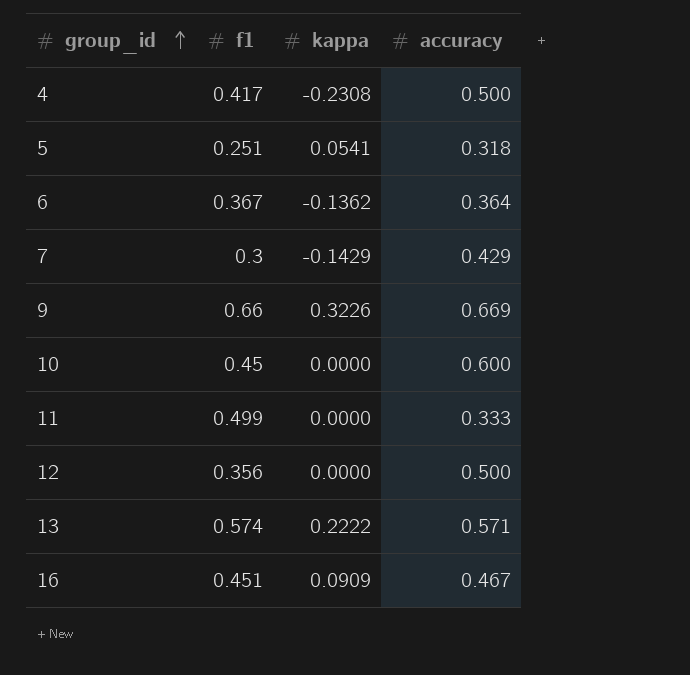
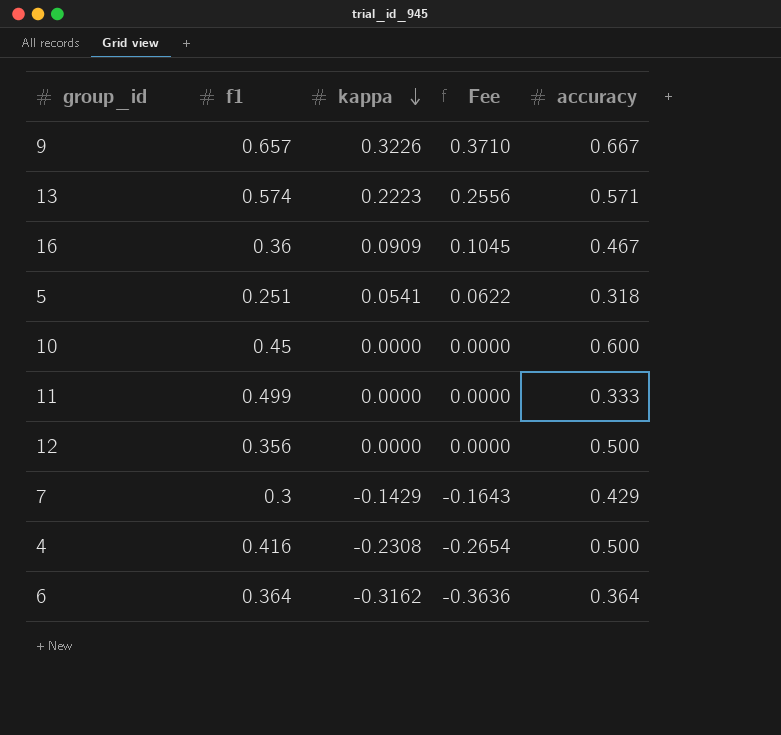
row order: group_id ascending -> kappa descending
column Fee | formula: none -> [kappa] * 1.15
9 | f1: 0.66 -> 0.657
9 | accuracy: 0.669 -> 0.667
13 | kappa: 0.2222 -> 0.2223
16 | f1: 0.451 -> 0.36
4 | f1: 0.417 -> 0.416
6 | f1: 0.367 -> 0.364
6 | kappa: -0.1362 -> -0.3162

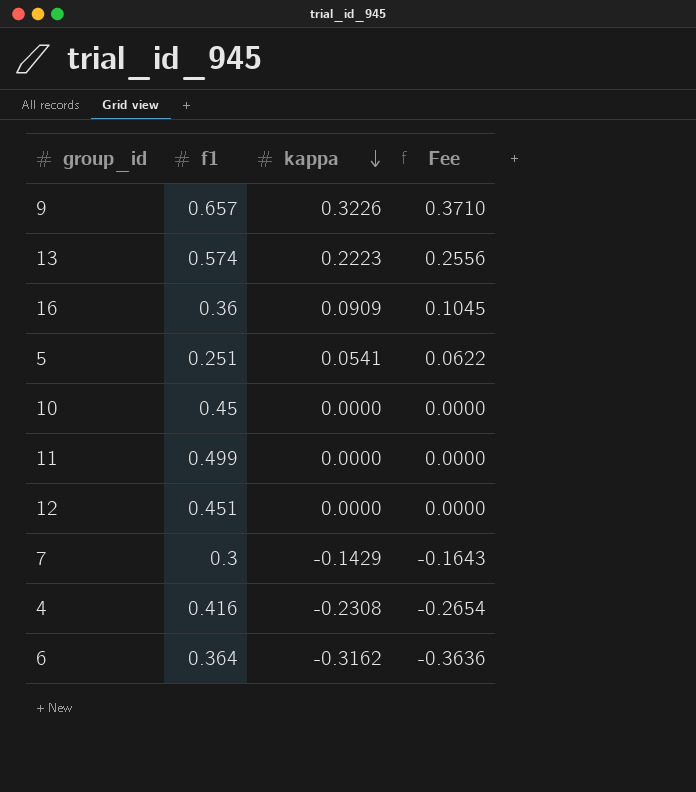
column accuracy | position: 5 -> none
12 | f1: 0.356 -> 0.451

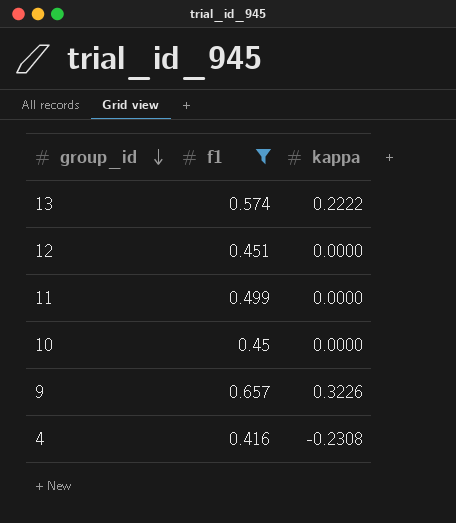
filter: none -> f1 >= 0.416
row order: kappa descending -> group_id descending
column Fee | formula: [kappa] * 1.15 -> none
13 | kappa: 0.2223 -> 0.2222

